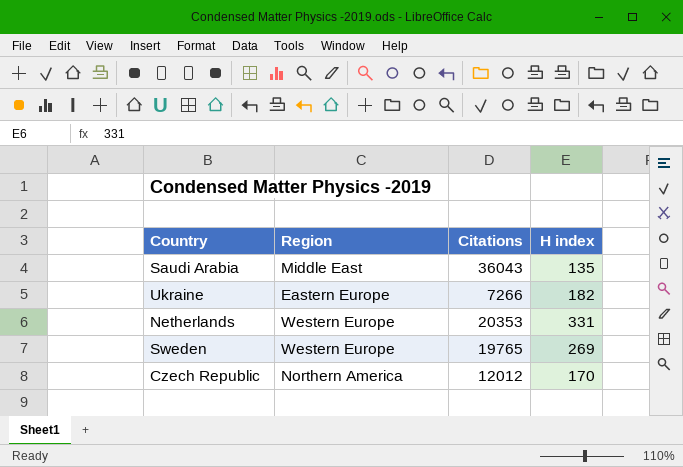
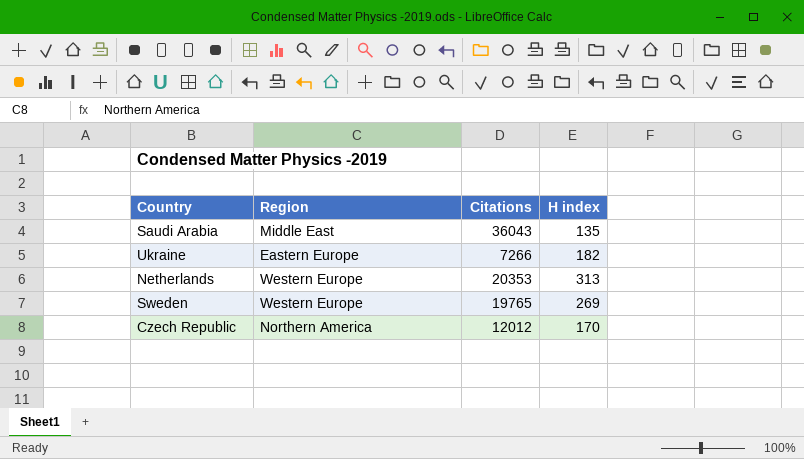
Netherlands | H index: 331 -> 313

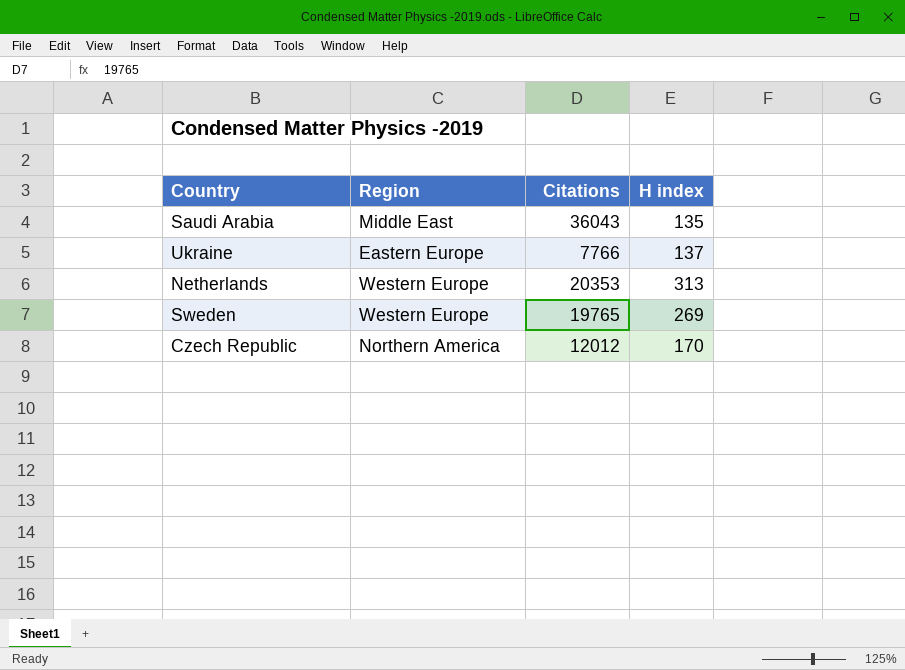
Ukraine | Citations: 7266 -> 7766
Ukraine | H index: 182 -> 137

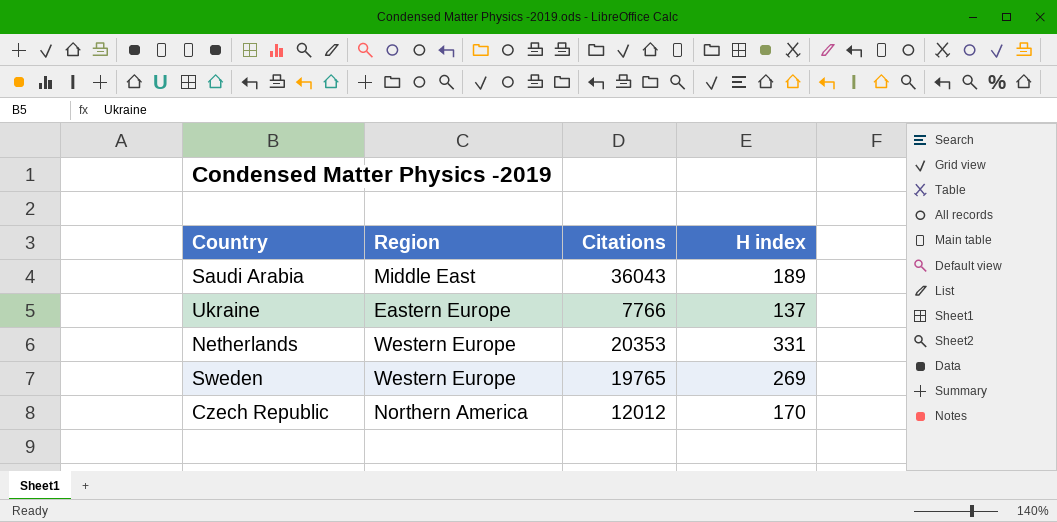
Saudi Arabia | H index: 135 -> 189
Netherlands | H index: 313 -> 331

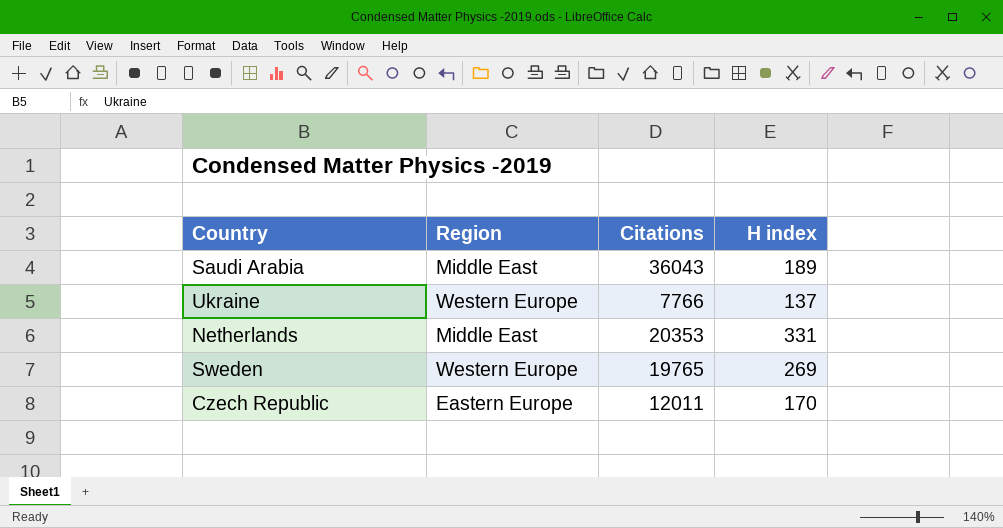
Ukraine | Region: Eastern Europe -> Western Europe
Netherlands | Region: Western Europe -> Middle East
Czech Republic | Region: Northern America -> Eastern Europe
Czech Republic | Citations: 12012 -> 12011

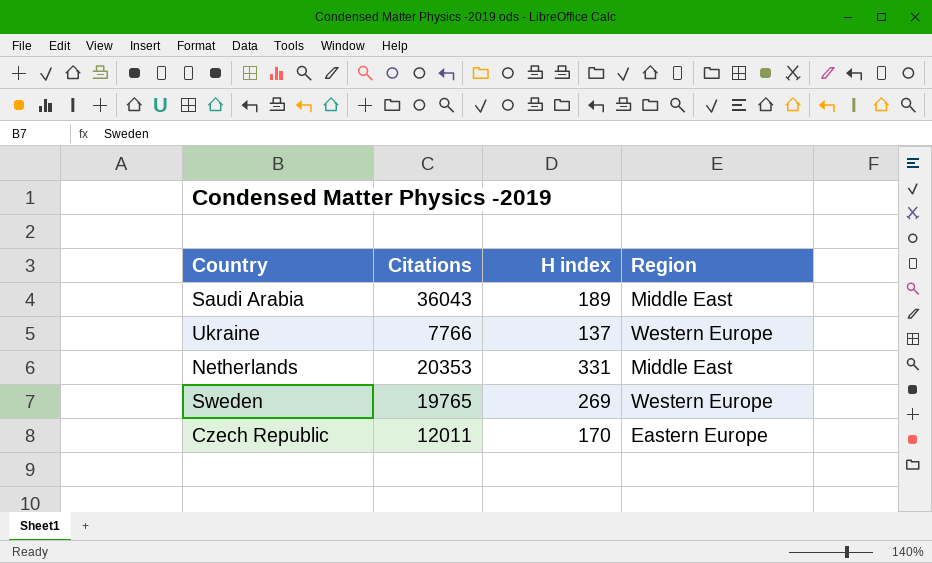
column Region | position: 2 -> 4

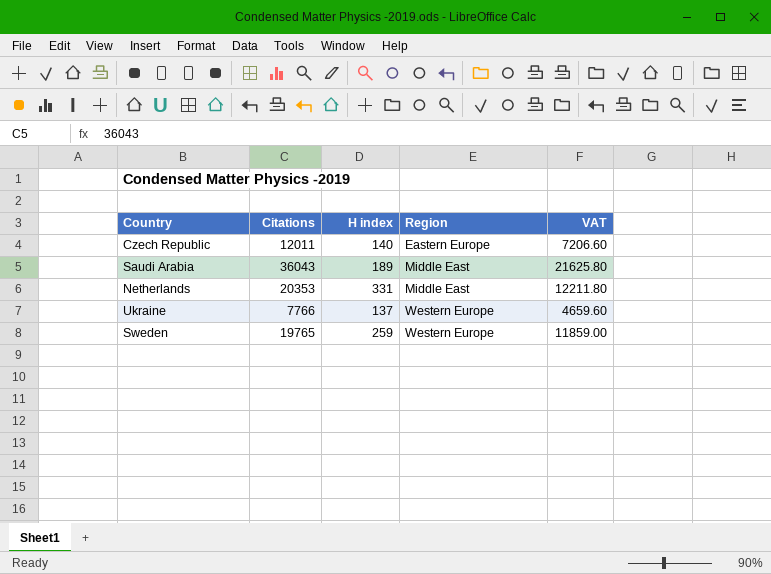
row order: none -> Region ascending
column VAT | formula: none -> [Citations] * 0.6
Czech Republic | H index: 170 -> 140
Sweden | H index: 269 -> 259

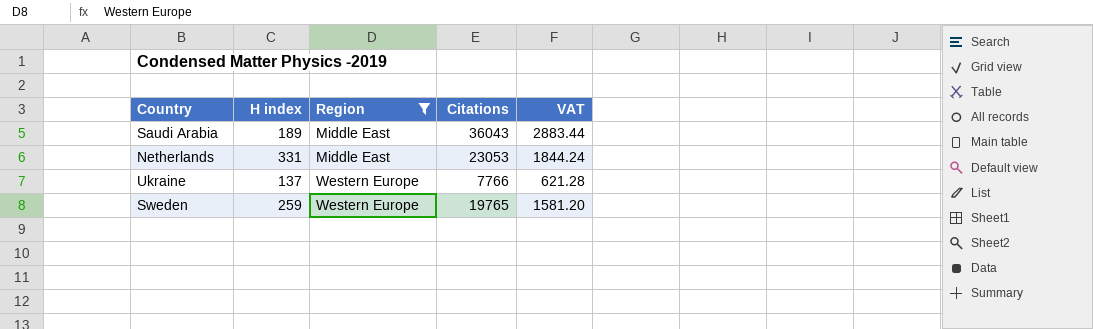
filter: none -> Region != Eastern Europe
column Citations | position: 2 -> 4
column VAT | formula: [Citations] * 0.6 -> [Citations] * 0.08
Netherlands | Citations: 20353 -> 23053

